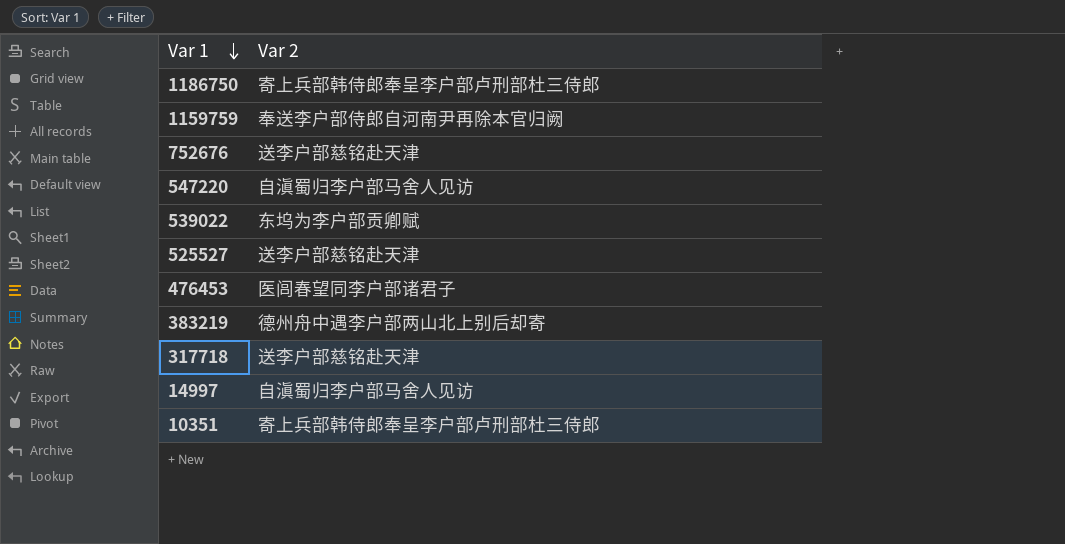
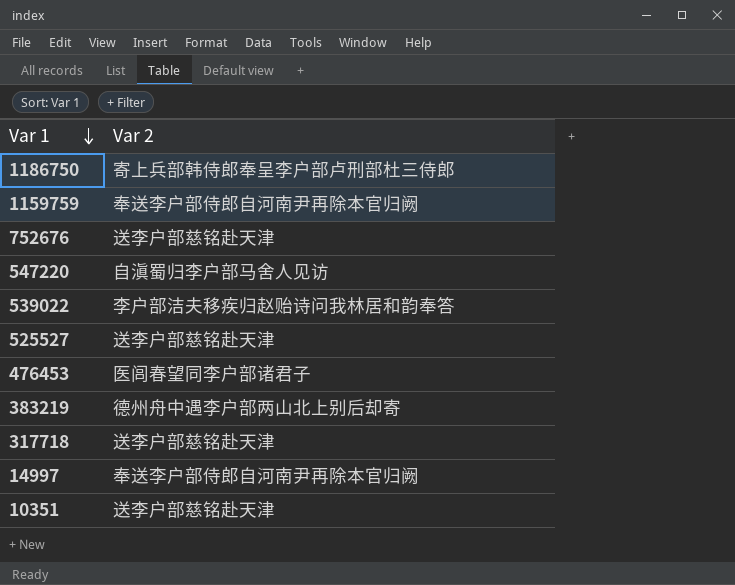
539022 | Var 2: 东坞为李户部贡卿赋 -> 李户部洁夫移疾归赵贻诗问我林居和韵奉答
14997 | Var 2: 自滇蜀归李户部马舍人见访 -> 奉送李户部侍郎自河南尹再除本官归阙
10351 | Var 2: 寄上兵部韩侍郎奉呈李户部卢刑部杜三侍郎 -> 送李户部慈铭赴天津

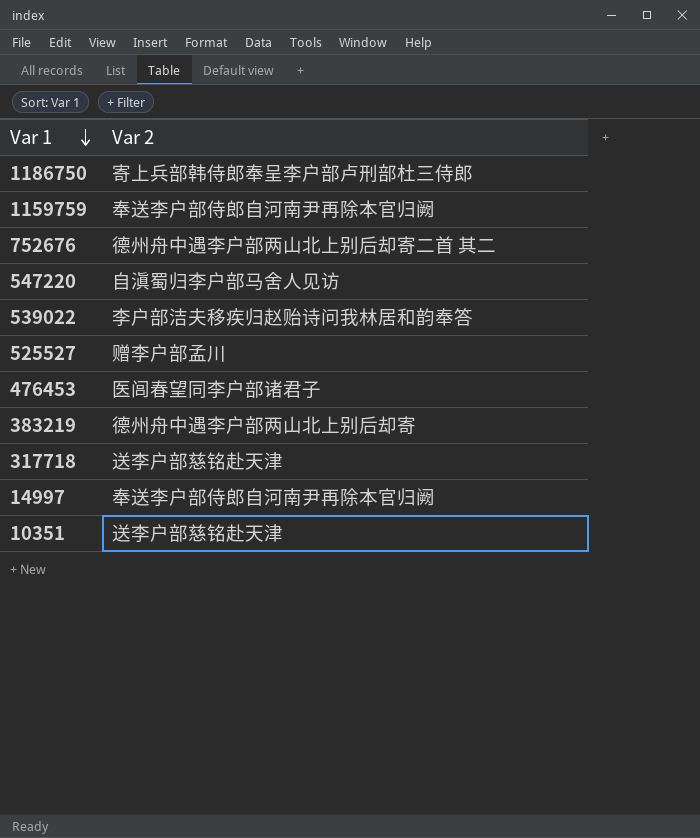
752676 | Var 2: 送李户部慈铭赴天津 -> 德州舟中遇李户部两山北上别后却寄二首 其二
525527 | Var 2: 送李户部慈铭赴天津 -> 赠李户部孟川

